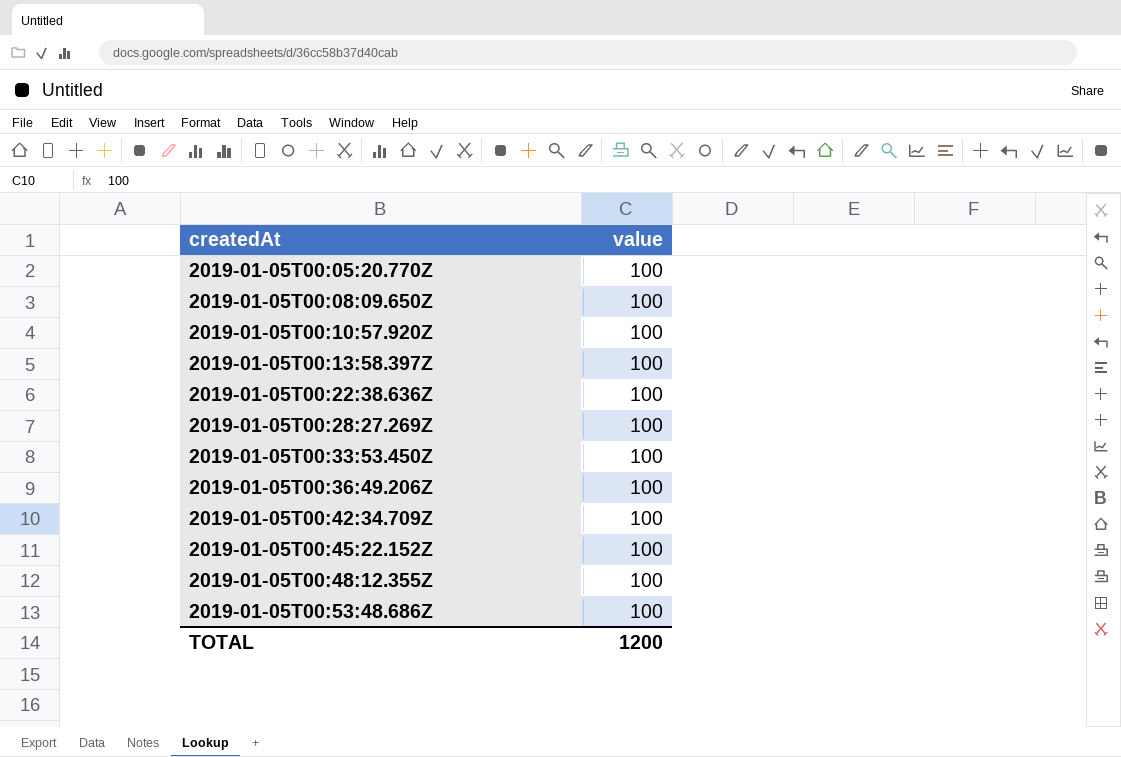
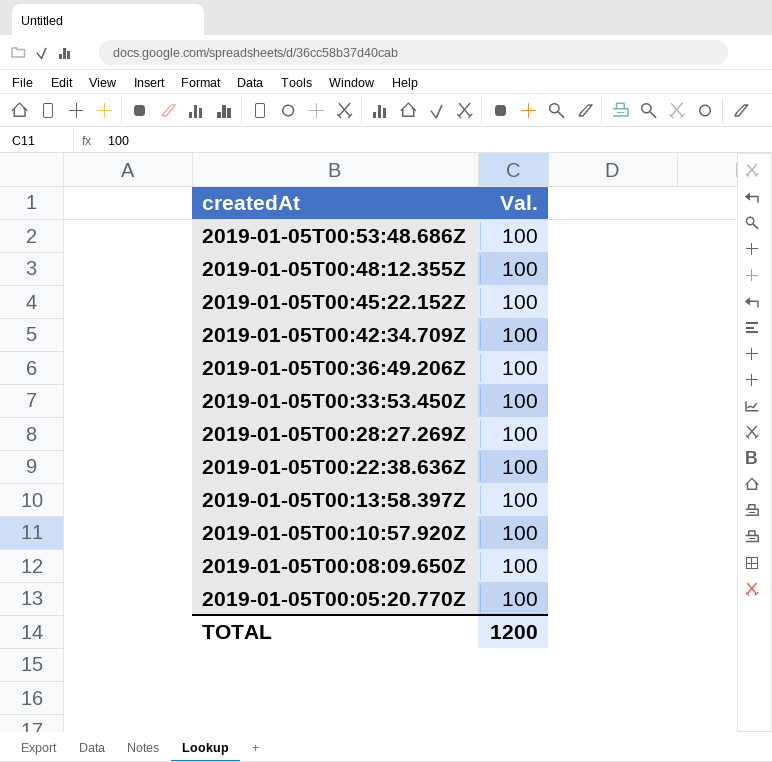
row order: createdAt ascending -> createdAt descending
column name: value -> Val.

